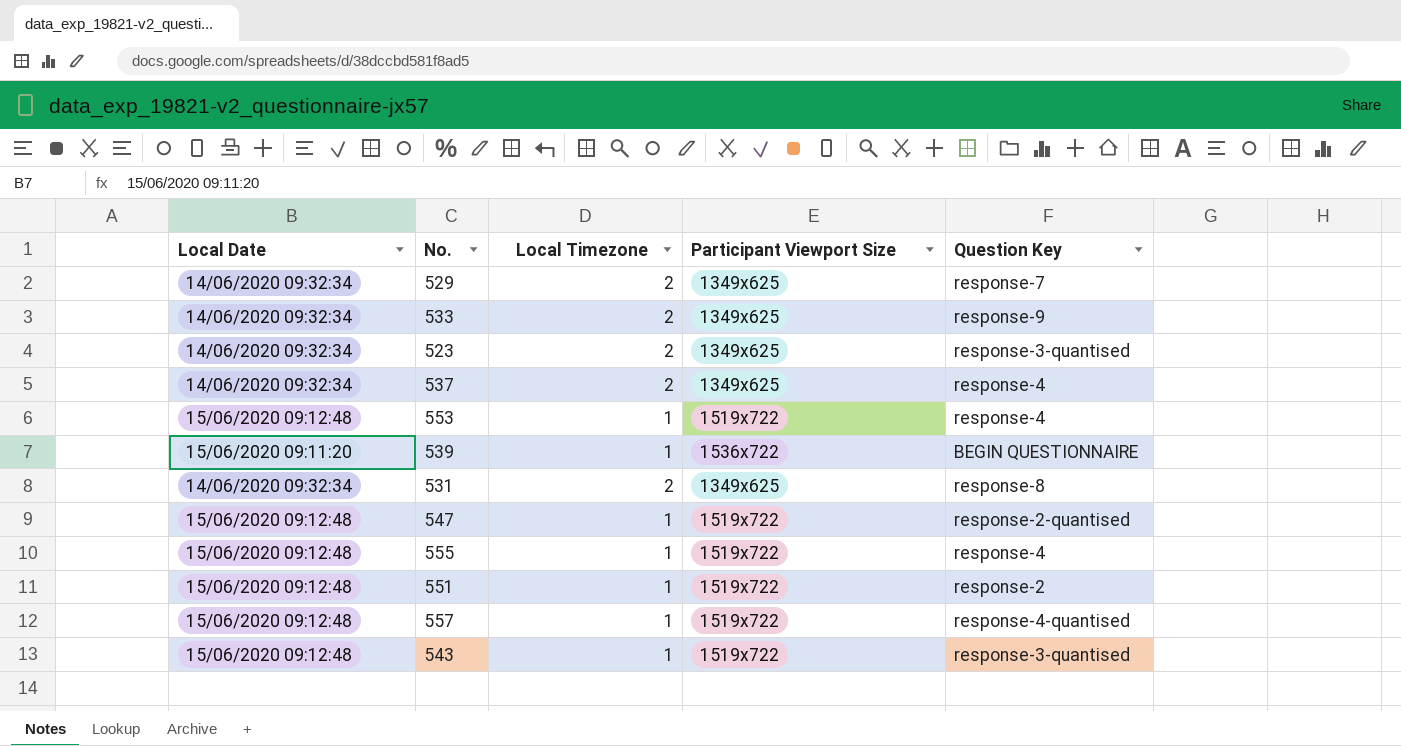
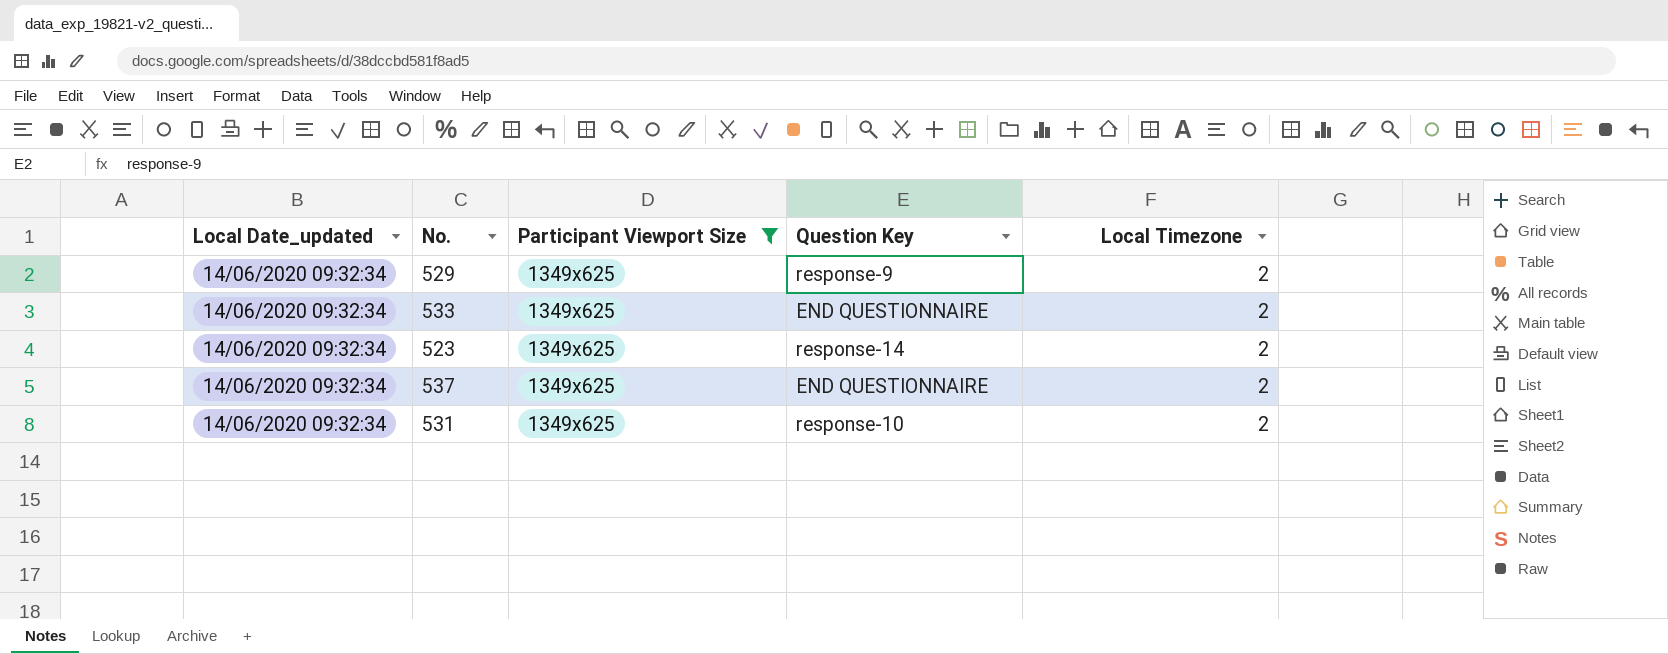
filter: none -> Participant Viewport Size = 1349x625
column name: Local Date -> Local Date_updated
column Local Timezone | position: 3 -> 5
529 | Question Key: response-7 -> response-9
533 | Question Key: response-9 -> END QUESTIONNAIRE
523 | Question Key: response-3-quantised -> response-14
537 | Question Key: response-4 -> END QUESTIONNAIRE
531 | Question Key: response-8 -> response-10

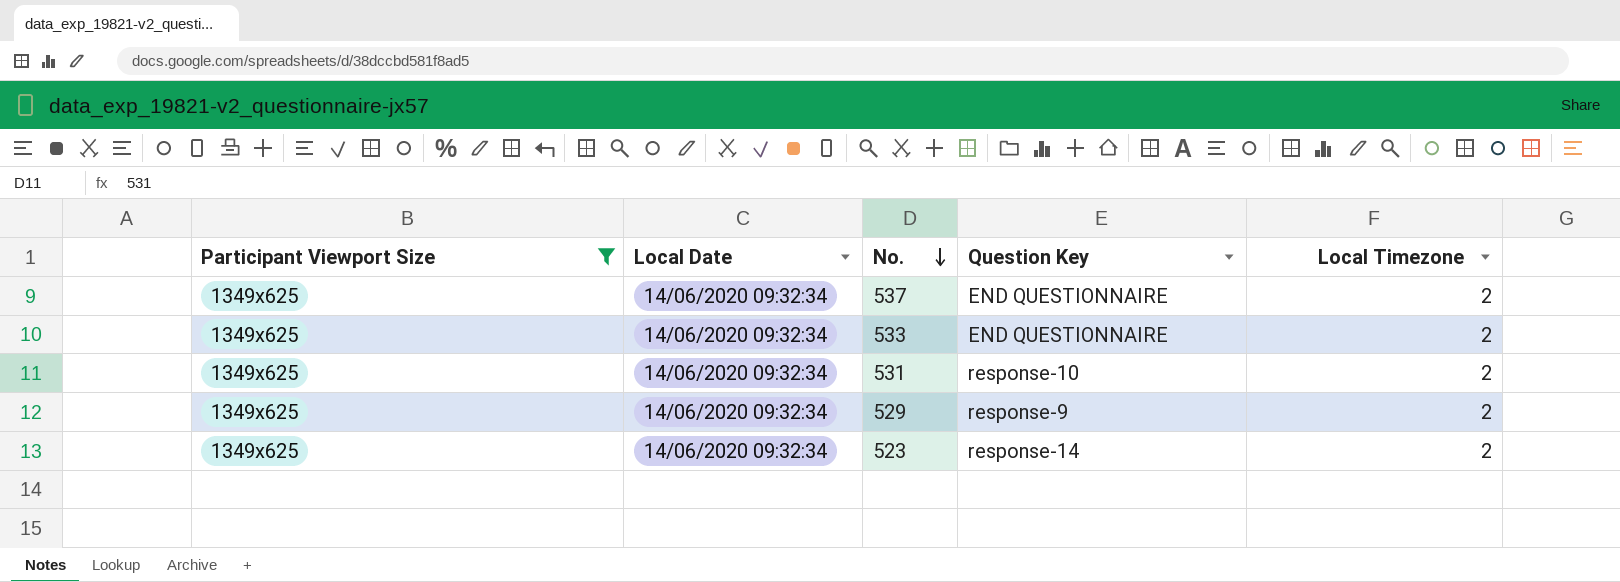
row order: none -> No. descending
column Participant Viewport Size | position: 3 -> 1
column name: Local Date_updated -> Local Date

